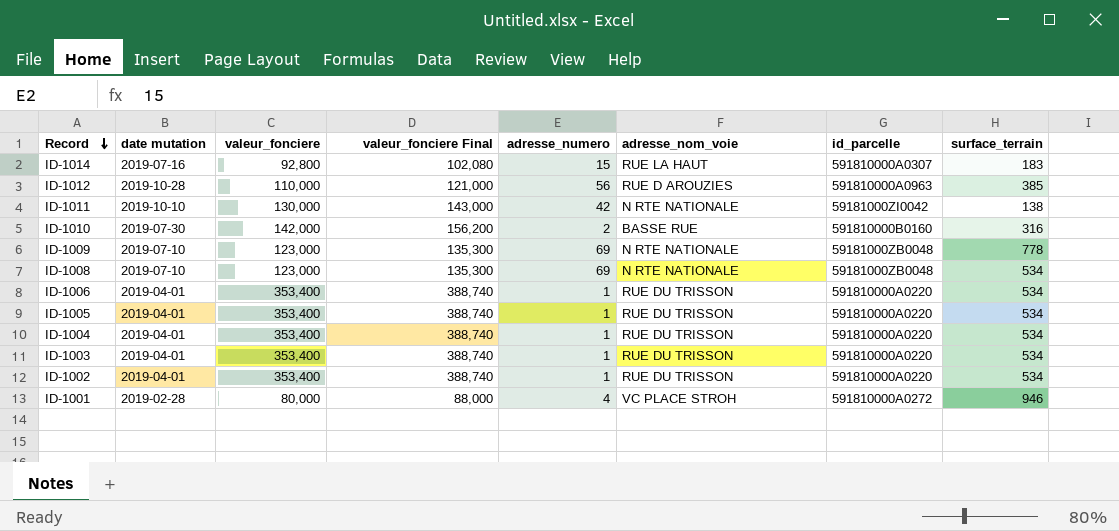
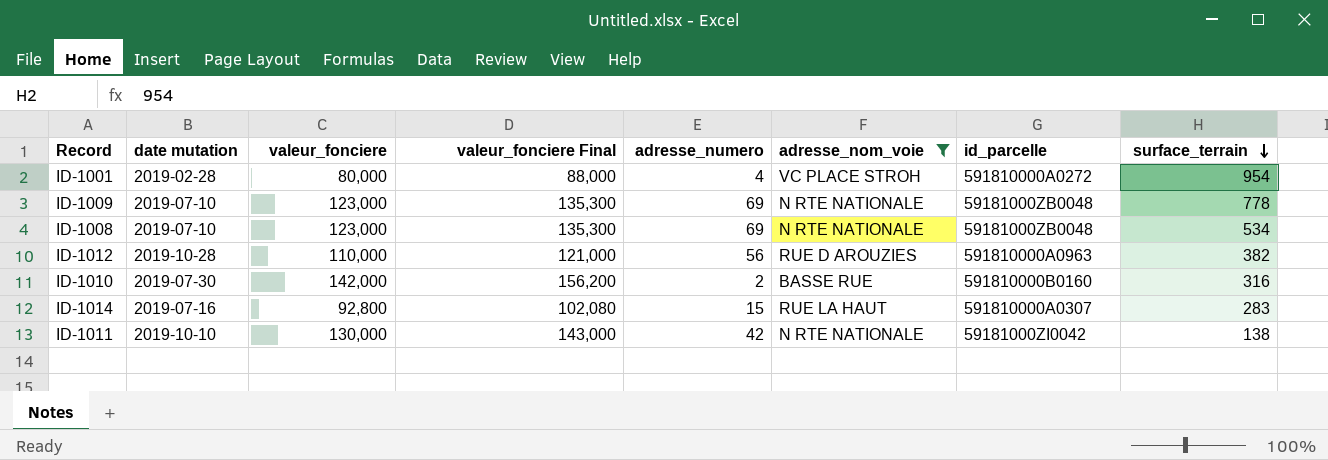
filter: none -> adresse_nom_voie != RUE DU TRISSON
row order: Record descending -> surface_terrain descending
ID-1001 | surface_terrain: 946 -> 954
ID-1012 | surface_terrain: 385 -> 382
ID-1014 | surface_terrain: 183 -> 283

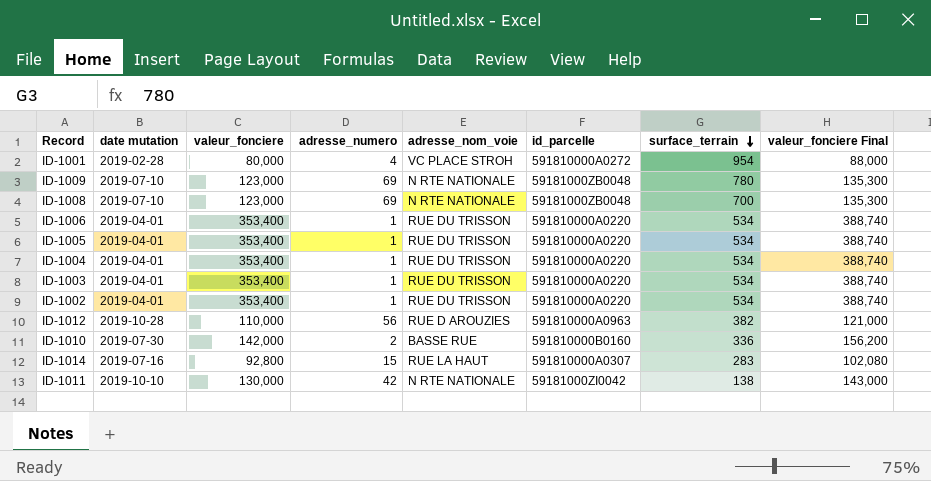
filter: adresse_nom_voie != RUE DU TRISSON -> none
column valeur_fonciere Final | position: 4 -> 8
ID-1009 | surface_terrain: 778 -> 780
ID-1008 | surface_terrain: 534 -> 700
ID-1010 | surface_terrain: 316 -> 336

